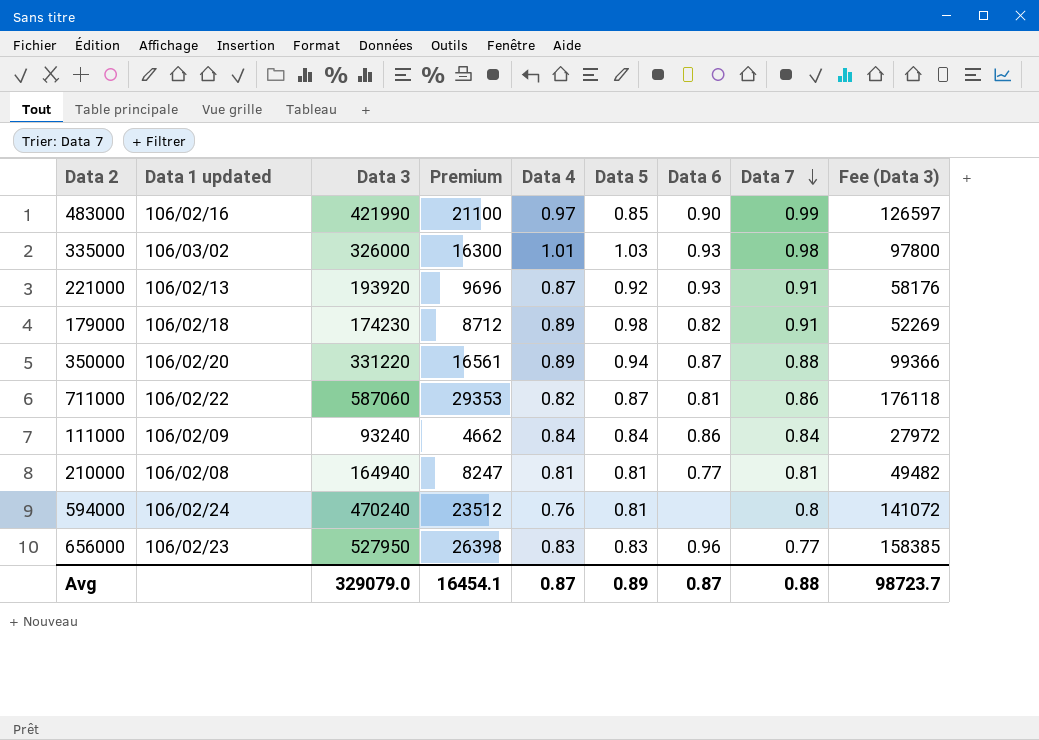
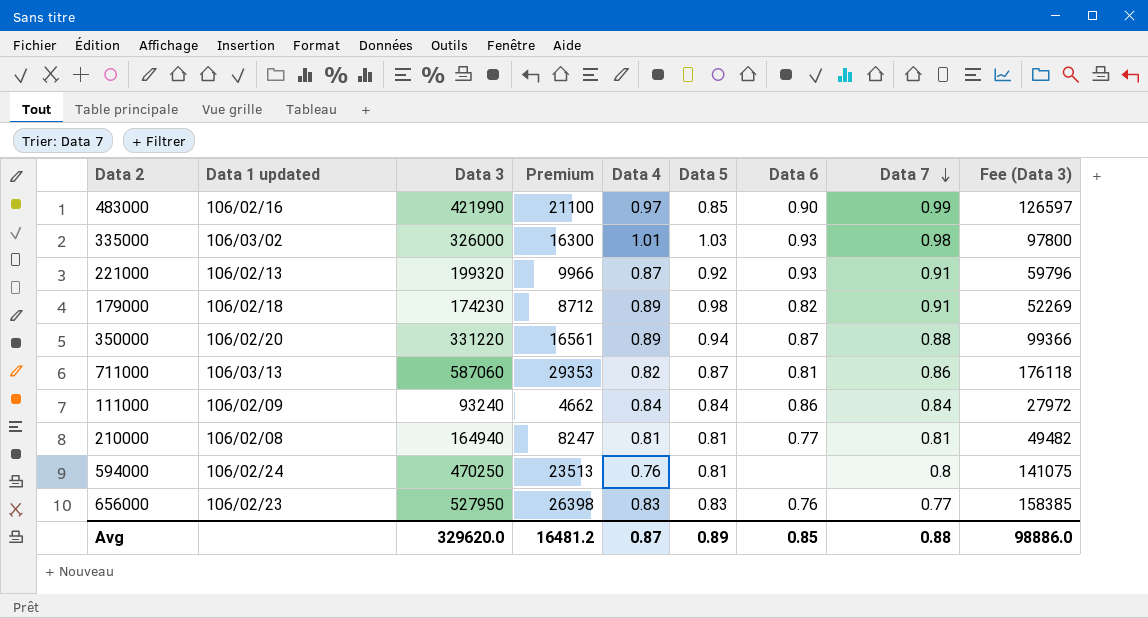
221000 | Data 3: 193920 -> 199320
221000 | Premium: 9696 -> 9966
221000 | Fee (Data 3): 58176 -> 59796
711000 | Data 1 updated: 106/02/22 -> 106/03/13
594000 | Data 3: 470240 -> 470250
594000 | Premium: 23512 -> 23513
594000 | Fee (Data 3): 141072 -> 141075
656000 | Data 6: 0.96 -> 0.76
Avg | Data 3: 329079.0 -> 329620.0
Avg | Premium: 16454.1 -> 16481.2
Avg | Data 6: 0.87 -> 0.85
Avg | Fee (Data 3): 98723.7 -> 98886.0

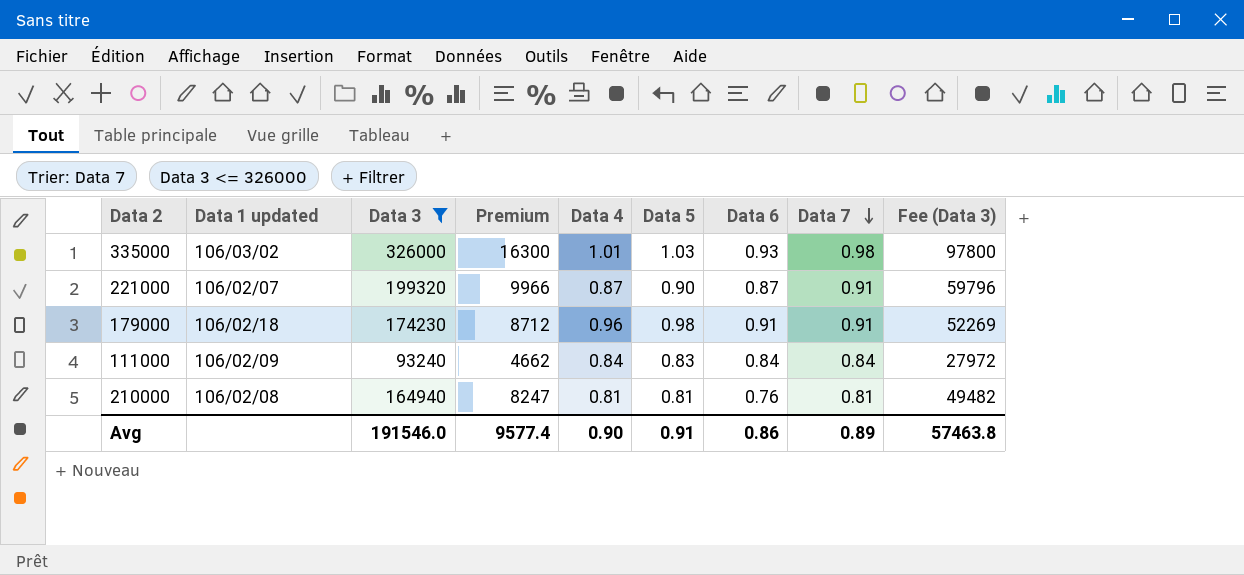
filter: none -> Data 3 <= 326000
221000 | Data 1 updated: 106/02/13 -> 106/02/07
221000 | Data 5: 0.92 -> 0.90
221000 | Data 6: 0.93 -> 0.87
179000 | Data 4: 0.89 -> 0.96
179000 | Data 6: 0.82 -> 0.91
111000 | Data 5: 0.84 -> 0.83
111000 | Data 6: 0.86 -> 0.84
210000 | Data 6: 0.77 -> 0.76
Avg | Data 3: 329620.0 -> 191546.0
Avg | Premium: 16481.2 -> 9577.4
Avg | Data 4: 0.87 -> 0.90
Avg | Data 5: 0.89 -> 0.91
Avg | Data 6: 0.85 -> 0.86
Avg | Data 7: 0.88 -> 0.89
Avg | Fee (Data 3): 98886.0 -> 57463.8

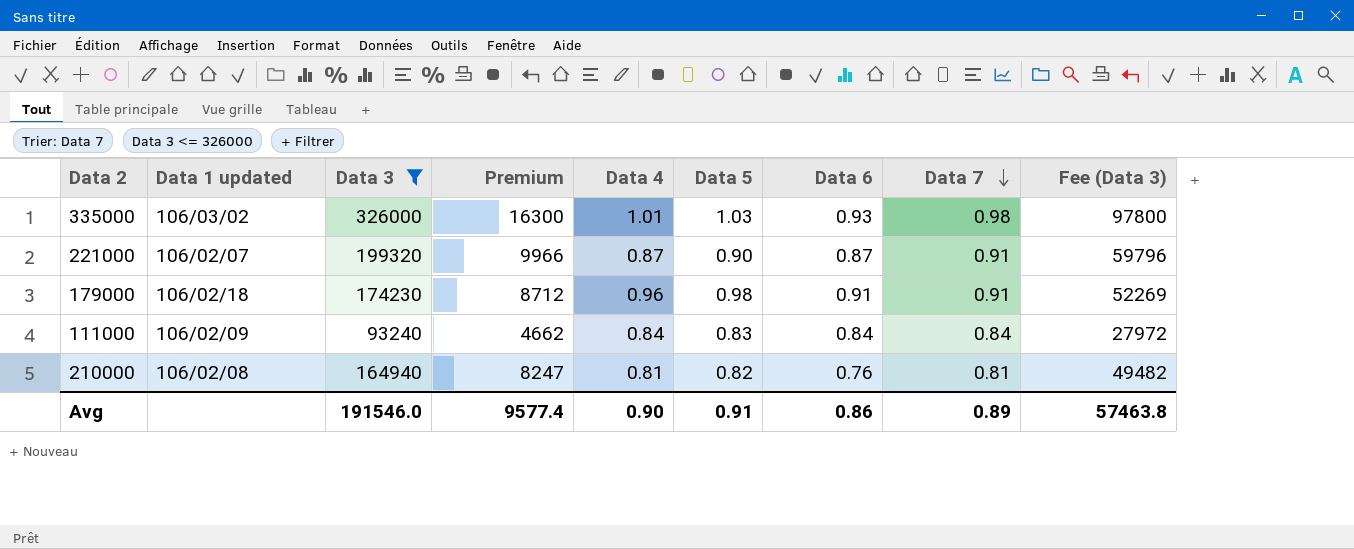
210000 | Data 5: 0.81 -> 0.82

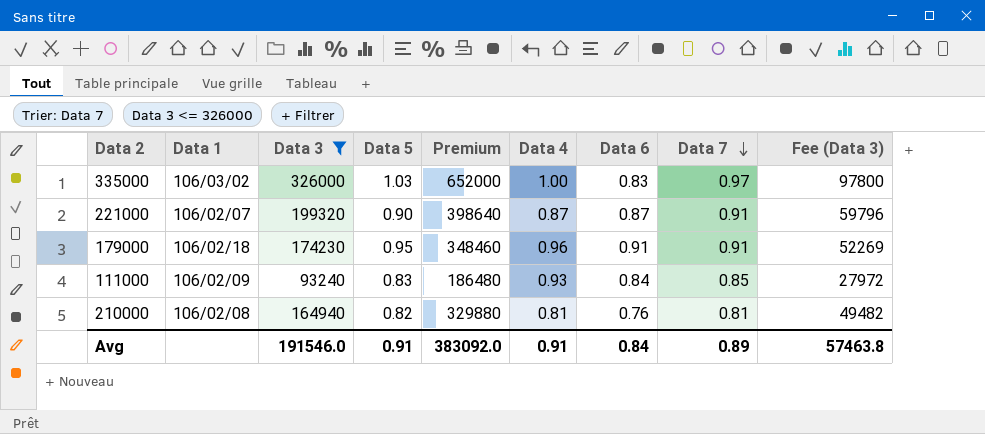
column name: Data 1 updated -> Data 1
column Data 5 | position: 6 -> 4
column Premium | formula: [Data 3] * 0.05 -> [Data 3] * 2
335000 | Data 4: 1.01 -> 1.00
335000 | Data 6: 0.93 -> 0.83
335000 | Data 7: 0.98 -> 0.97
179000 | Data 5: 0.98 -> 0.95
111000 | Data 4: 0.84 -> 0.93
111000 | Data 7: 0.84 -> 0.85
Avg | Premium: 9577.4 -> 383092.0
Avg | Data 4: 0.90 -> 0.91
Avg | Data 6: 0.86 -> 0.84

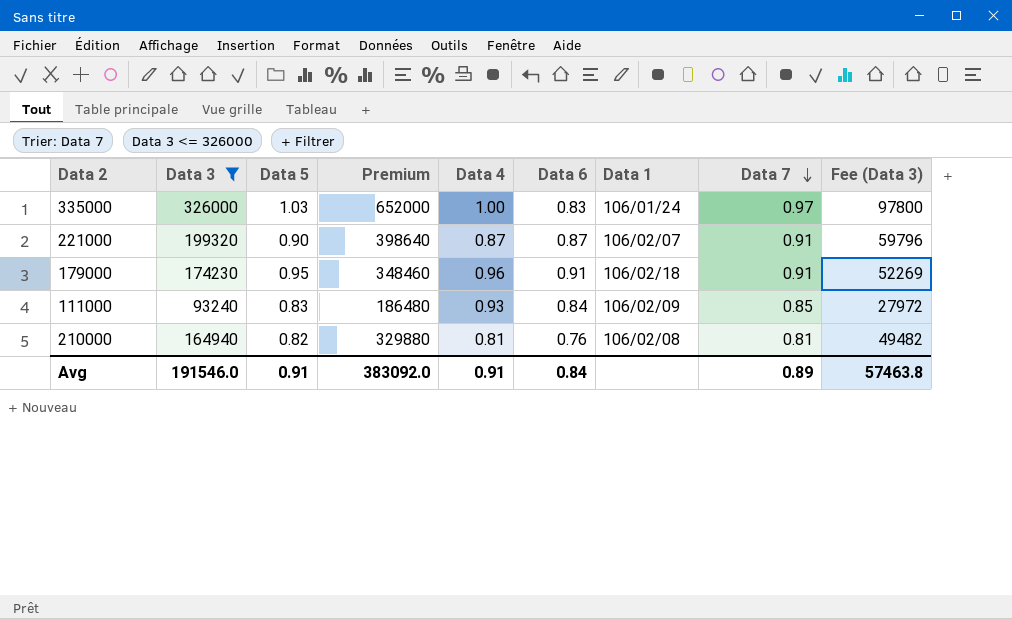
column Data 1 | position: 2 -> 7
335000 | Data 1: 106/03/02 -> 106/01/24

